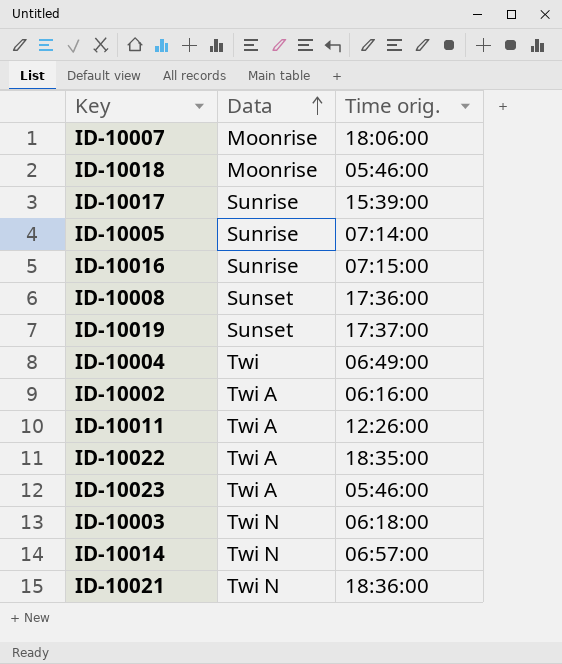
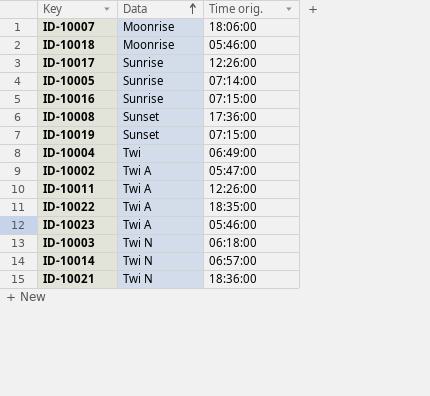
ID-10017 | Time orig.: 15:39:00 -> 12:26:00
ID-10019 | Time orig.: 17:37:00 -> 07:15:00
ID-10002 | Time orig.: 06:16:00 -> 05:47:00

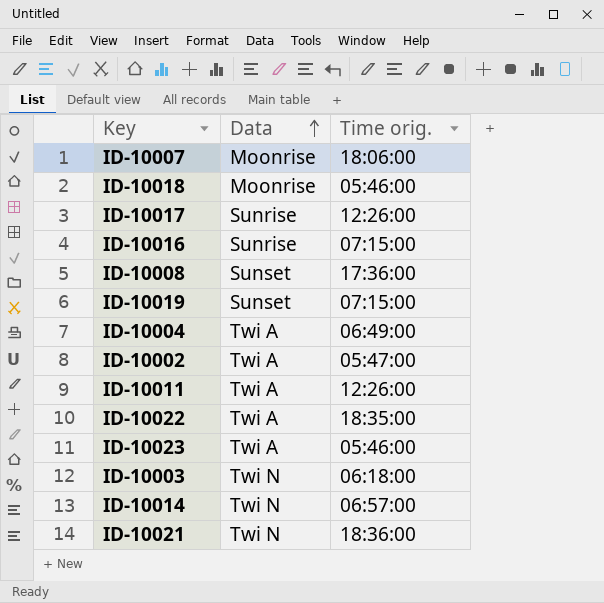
row ID-10005: Sunrise | 07:14:00 -> none
ID-10004 | Data: Twi -> Twi A

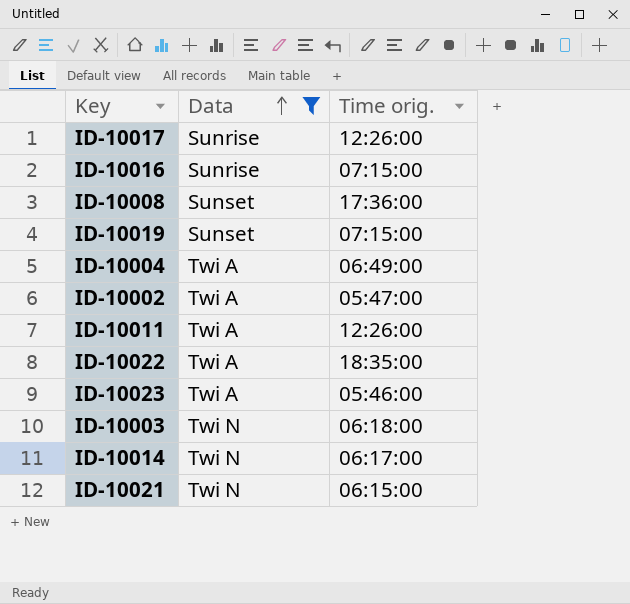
filter: none -> Data != Moonrise
ID-10014 | Time orig.: 06:57:00 -> 06:17:00
ID-10021 | Time orig.: 18:36:00 -> 06:15:00

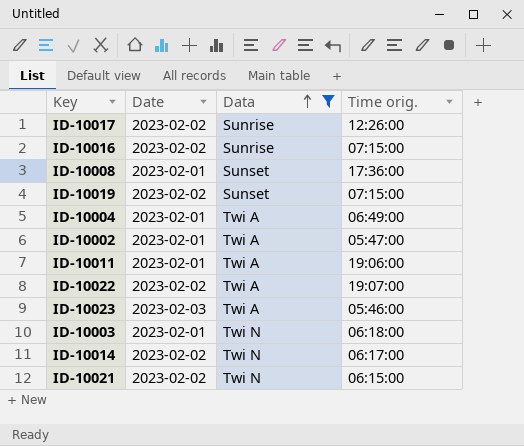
column Date | position: none -> 2
ID-10011 | Time orig.: 12:26:00 -> 19:06:00
ID-10022 | Time orig.: 18:35:00 -> 19:07:00

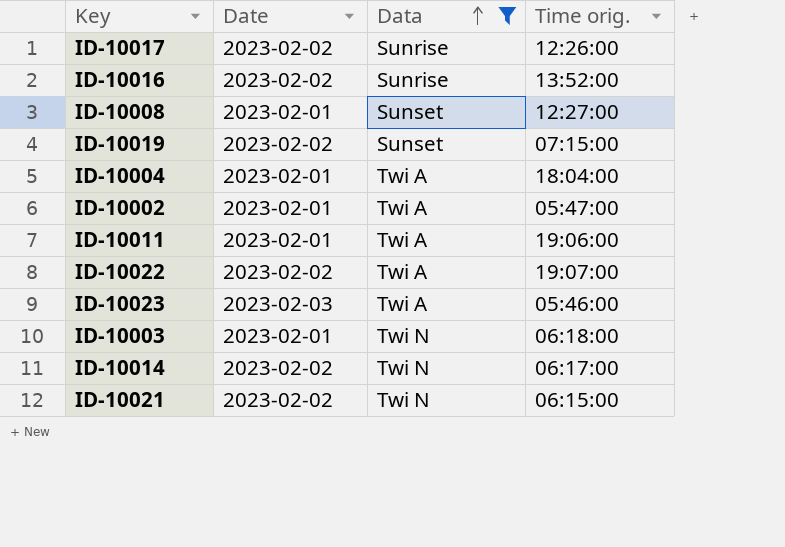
ID-10016 | Time orig.: 07:15:00 -> 13:52:00
ID-10008 | Time orig.: 17:36:00 -> 12:27:00
ID-10004 | Time orig.: 06:49:00 -> 18:04:00

